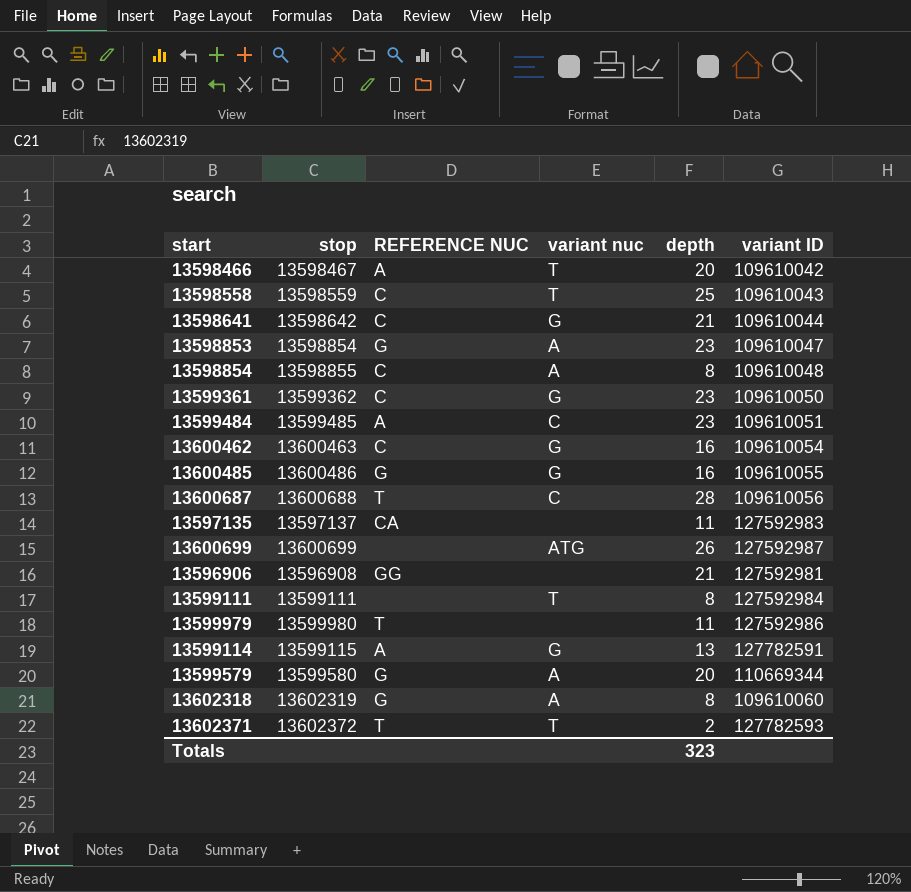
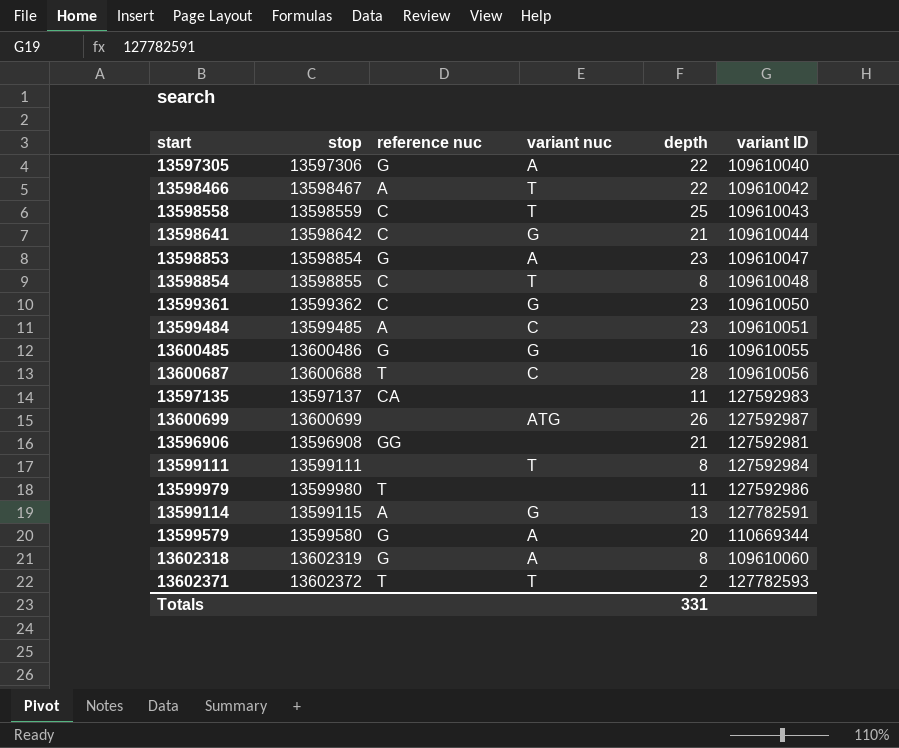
column name: REFERENCE NUC -> reference nuc
row 13600462: 13600463 | C | G | 16 | 109610054 -> none
row 13597305: none -> 13597306 | G | A | 22 | 109610040
13598466 | depth: 20 -> 22
13598854 | variant nuc: A -> T
Totals | depth: 323 -> 331

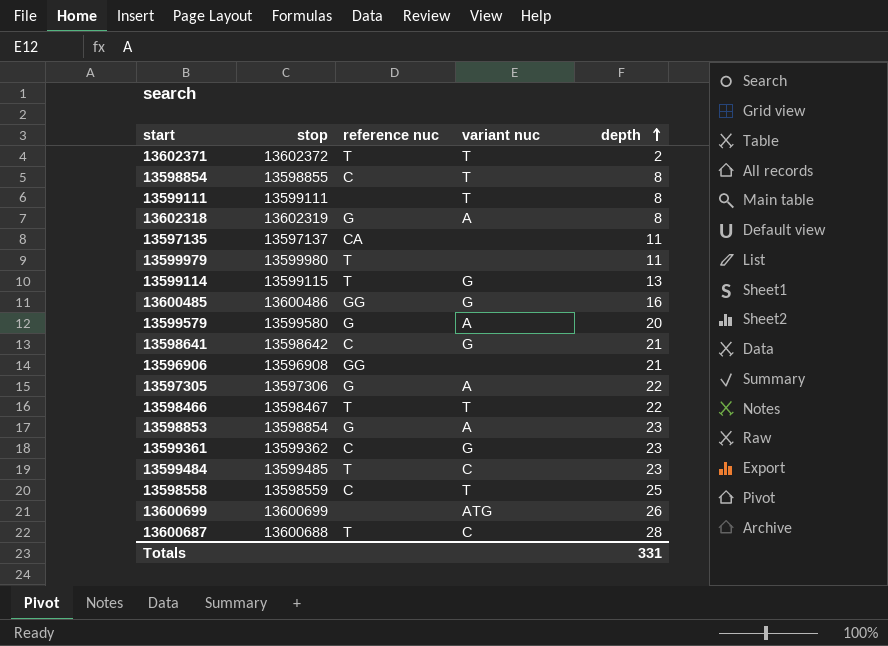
row order: none -> depth ascending
column variant ID | position: 6 -> none
13599114 | reference nuc: A -> T
13600485 | reference nuc: G -> GG
13598466 | reference nuc: A -> T
13599484 | reference nuc: A -> T

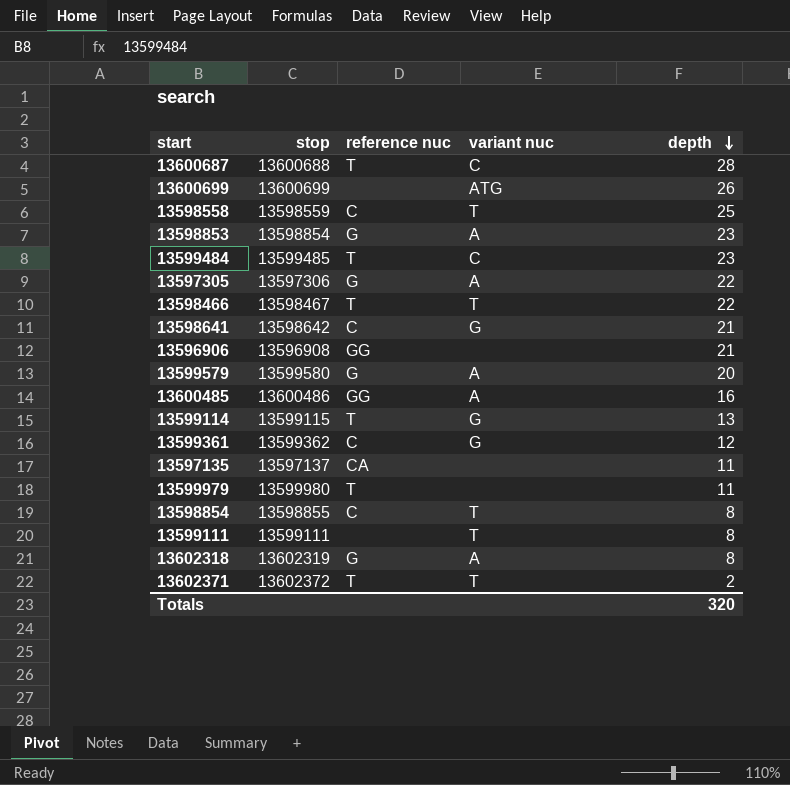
row order: depth ascending -> depth descending
13600485 | variant nuc: G -> A
13599361 | depth: 23 -> 12
Totals | depth: 331 -> 320

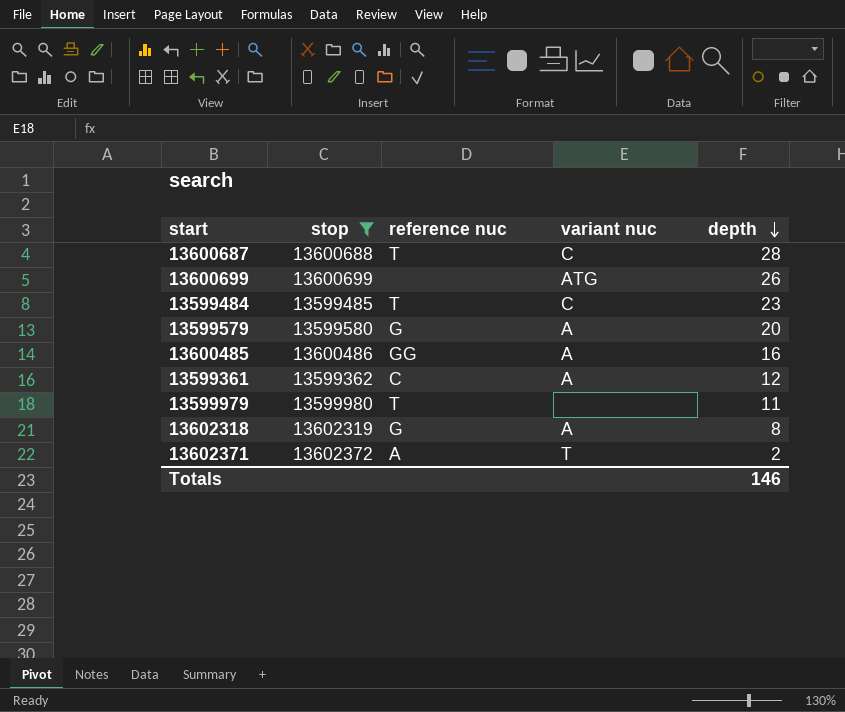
filter: none -> stop >= 13599362
13599361 | variant nuc: G -> A
13602371 | reference nuc: T -> A
Totals | depth: 320 -> 146

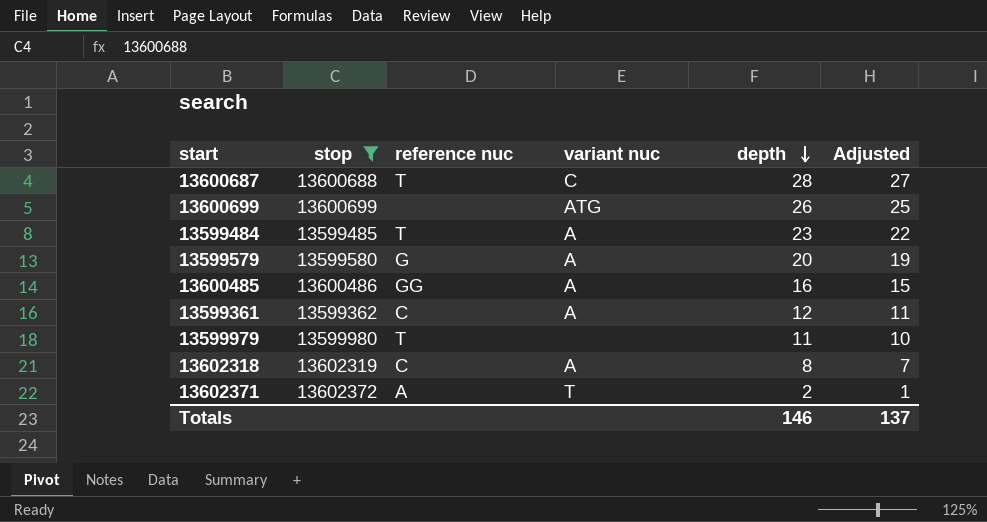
column Adjusted | formula: none -> [depth] - 1
13599484 | variant nuc: C -> A
13602318 | reference nuc: G -> C

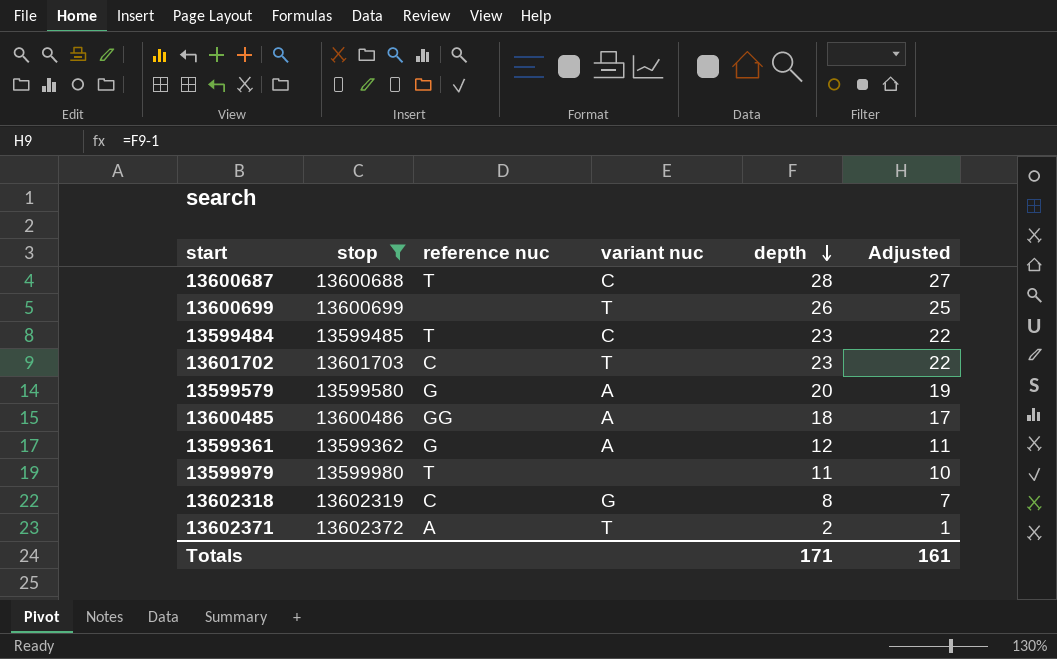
13600699 | variant nuc: ATG -> T
13599484 | variant nuc: A -> C
row 13601702: none -> 13601703 | C | T | 23 | 22
13600485 | depth: 16 -> 18
13600485 | Adjusted: 15 -> 17
13599361 | reference nuc: C -> G
13602318 | variant nuc: A -> G
Totals | depth: 146 -> 171
Totals | Adjusted: 137 -> 161

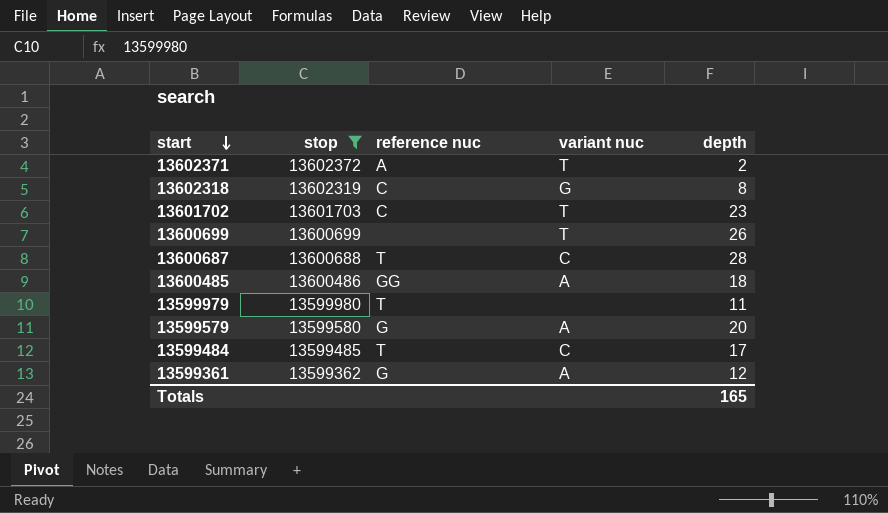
row order: depth descending -> start descending
column Adjusted | formula: [depth] - 1 -> none
13599484 | depth: 23 -> 17
Totals | depth: 171 -> 165

